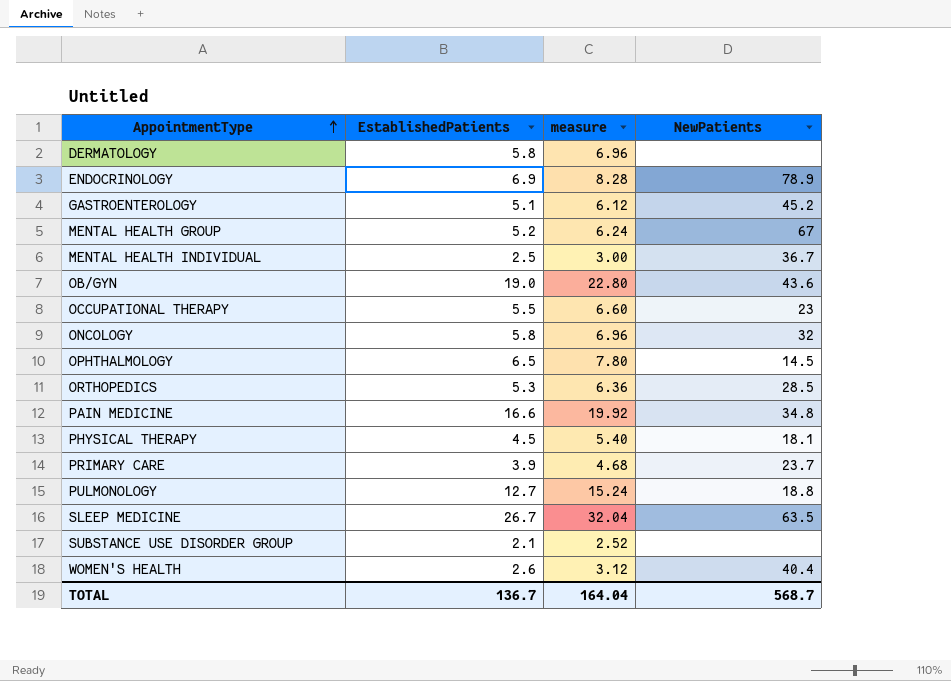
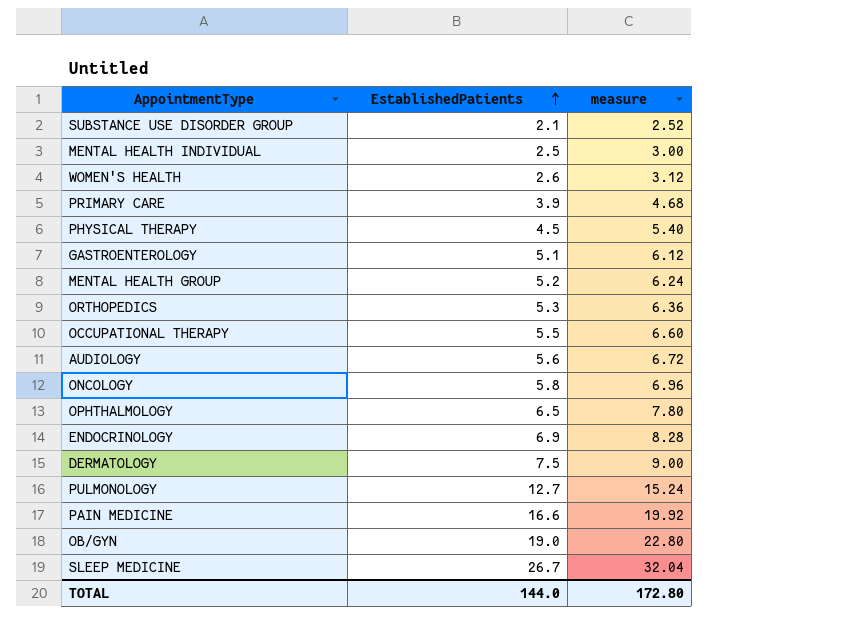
row order: AppointmentType ascending -> EstablishedPatients ascending
column NewPatients | position: 4 -> none
row AUDIOLOGY: none -> 5.6 | 6.72
DERMATOLOGY | EstablishedPatients: 5.8 -> 7.5
DERMATOLOGY | measure: 6.96 -> 9.00
TOTAL | EstablishedPatients: 136.7 -> 144.0
TOTAL | measure: 164.04 -> 172.80

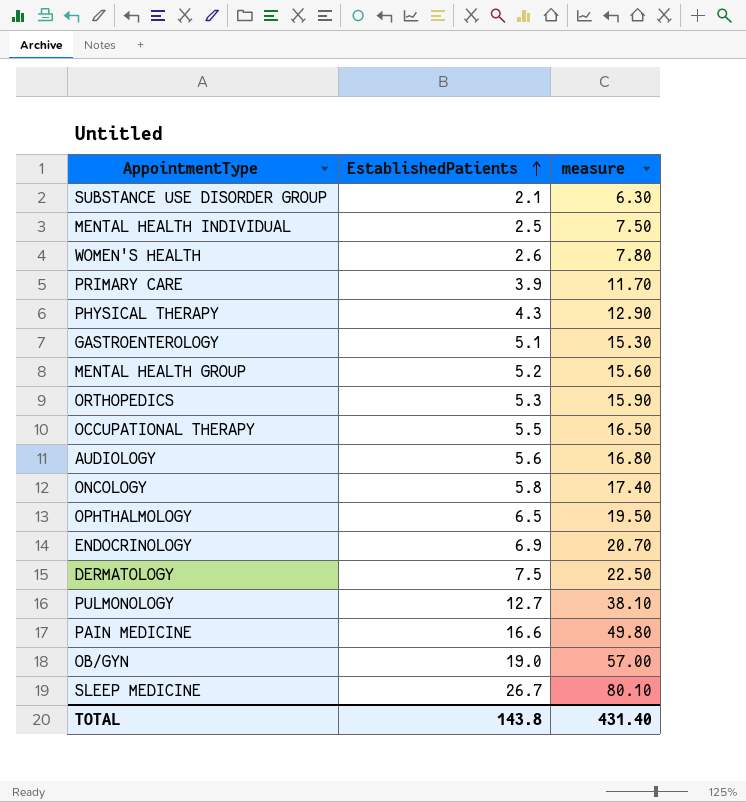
column measure | formula: [EstablishedPatients] * 1.2 -> [EstablishedPatients] * 3
PHYSICAL THERAPY | EstablishedPatients: 4.5 -> 4.3
TOTAL | EstablishedPatients: 144.0 -> 143.8
TOTAL | measure: 172.80 -> 431.40

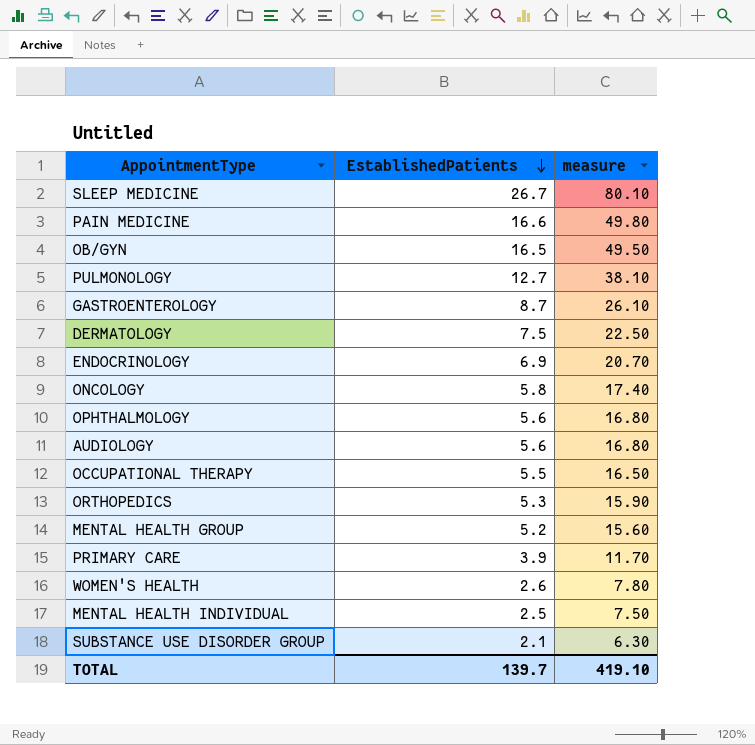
row order: EstablishedPatients ascending -> EstablishedPatients descending
row PHYSICAL THERAPY: 4.3 | 12.90 -> none
OB/GYN | EstablishedPatients: 19.0 -> 16.5
OB/GYN | measure: 57.00 -> 49.50
GASTROENTEROLOGY | EstablishedPatients: 5.1 -> 8.7
GASTROENTEROLOGY | measure: 15.30 -> 26.10
OPHTHALMOLOGY | EstablishedPatients: 6.5 -> 5.6
OPHTHALMOLOGY | measure: 19.50 -> 16.80
TOTAL | EstablishedPatients: 143.8 -> 139.7
TOTAL | measure: 431.40 -> 419.10

